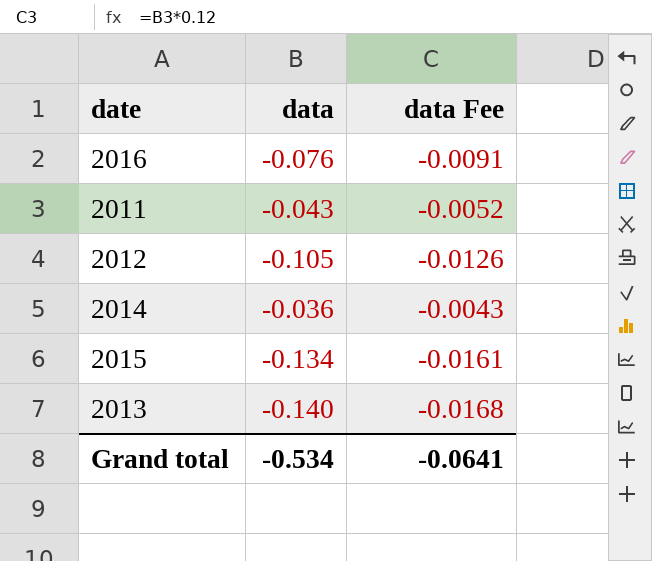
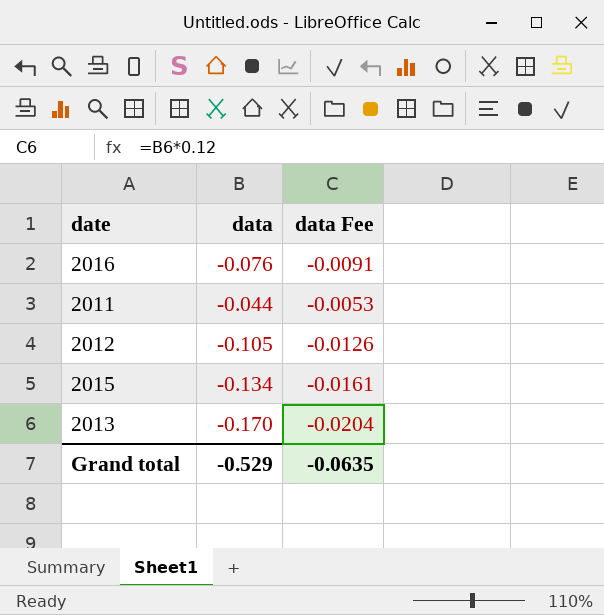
row 2014: -0.036 | -0.0043 -> none
2011 | data: -0.043 -> -0.044
2011 | data Fee: -0.0052 -> -0.0053
2013 | data: -0.140 -> -0.170
2013 | data Fee: -0.0168 -> -0.0204
Grand total | data: -0.534 -> -0.529
Grand total | data Fee: -0.0641 -> -0.0635

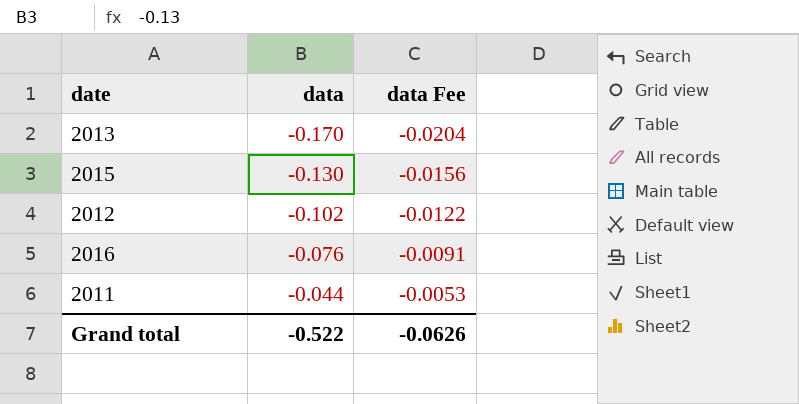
row order: none -> data ascending
2015 | data: -0.134 -> -0.130
2015 | data Fee: -0.0161 -> -0.0156
2012 | data: -0.105 -> -0.102
2012 | data Fee: -0.0126 -> -0.0122
Grand total | data: -0.529 -> -0.522
Grand total | data Fee: -0.0635 -> -0.0626

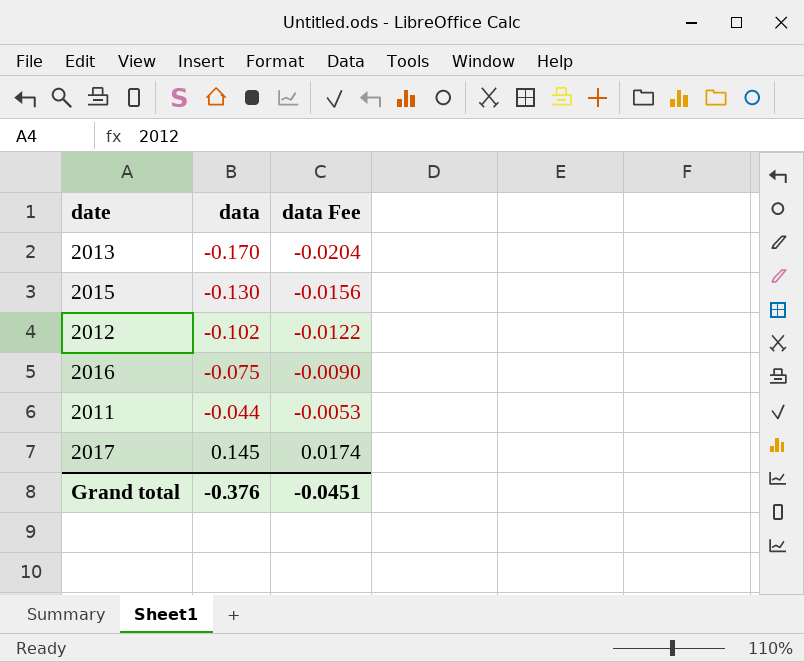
2016 | data: -0.076 -> -0.075
2016 | data Fee: -0.0091 -> -0.0090
row 2017: none -> 0.145 | 0.0174
Grand total | data: -0.522 -> -0.376
Grand total | data Fee: -0.0626 -> -0.0451

